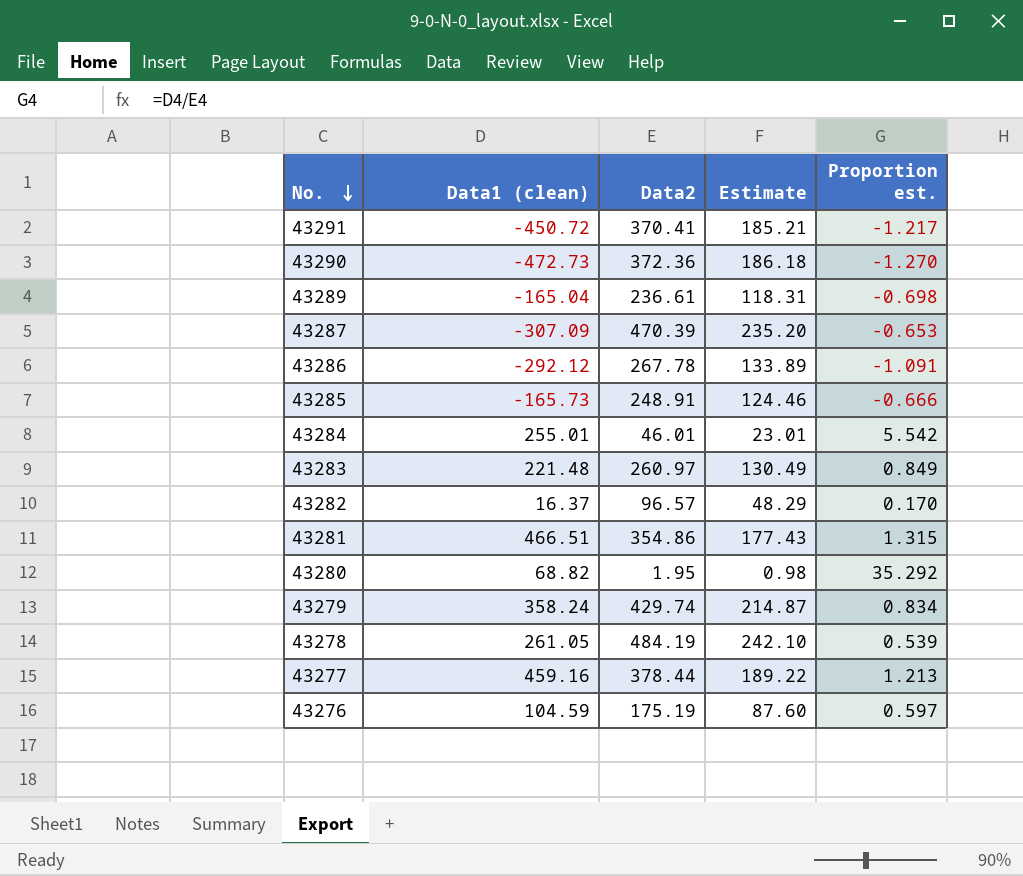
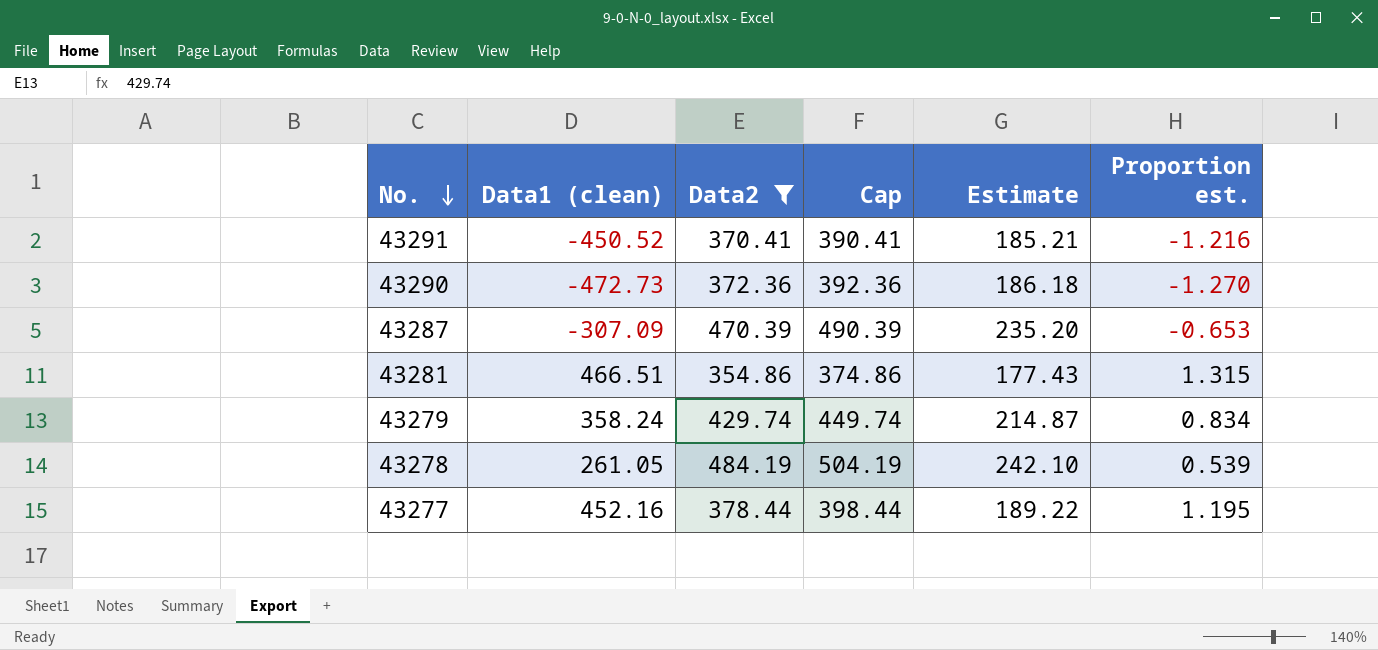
filter: none -> Data2 >= 354.86
column Cap | formula: none -> [Data2] + 20
43291 | Data1 (clean): -450.72 -> -450.52
43291 | Proportion est.: -1.217 -> -1.216
43277 | Data1 (clean): 459.16 -> 452.16
43277 | Proportion est.: 1.213 -> 1.195

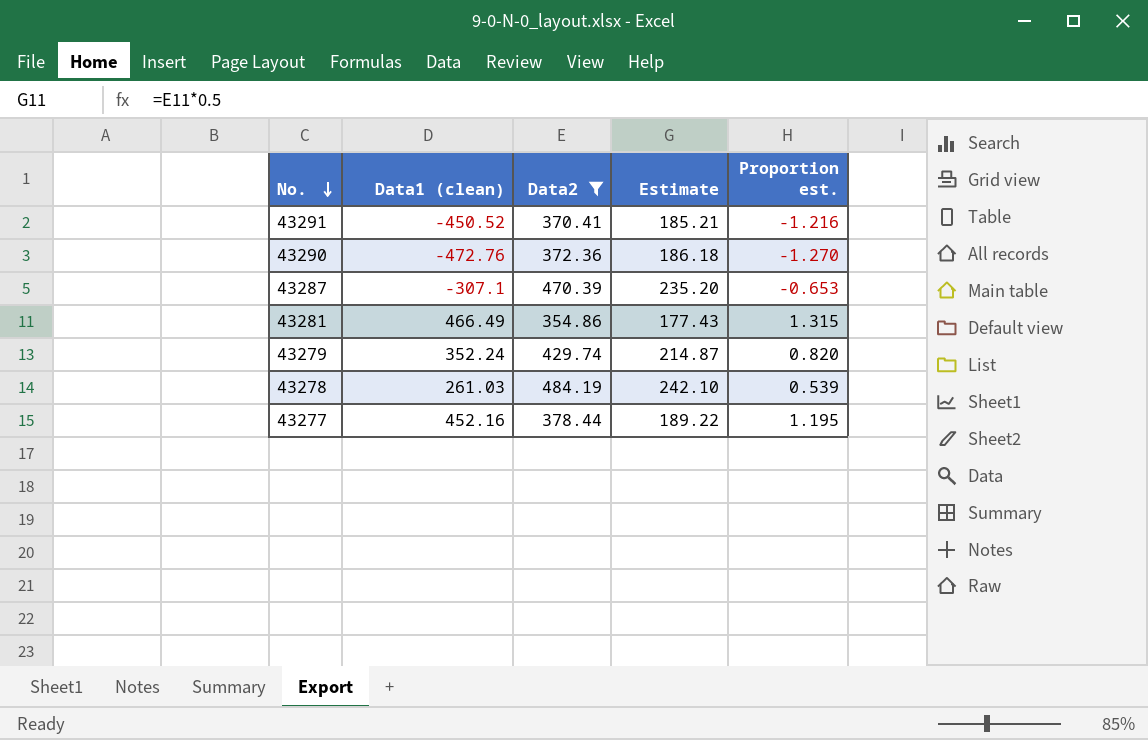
column Cap | formula: [Data2] + 20 -> none
43290 | Data1 (clean): -472.73 -> -472.76
43287 | Data1 (clean): -307.09 -> -307.1
43281 | Data1 (clean): 466.51 -> 466.49
43279 | Data1 (clean): 358.24 -> 352.24
43279 | Proportion est.: 0.834 -> 0.820
43278 | Data1 (clean): 261.05 -> 261.03

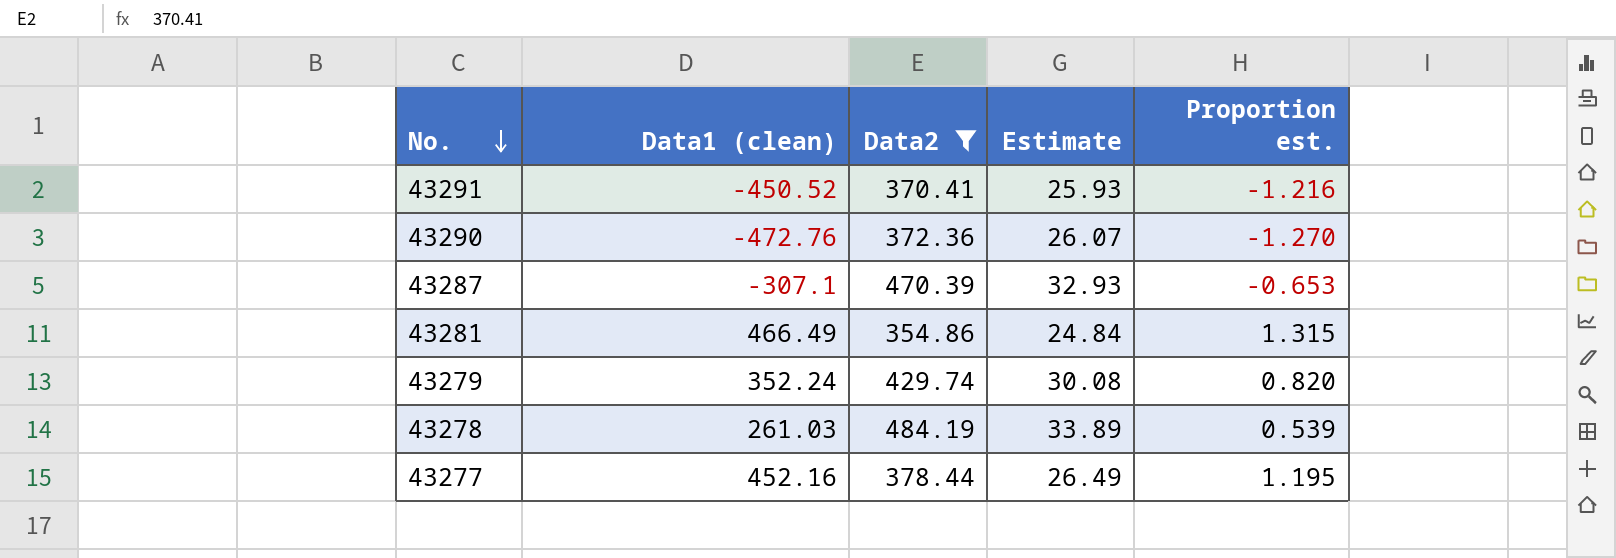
column Estimate | formula: [Data2] * 0.5 -> [Data2] * 0.07

